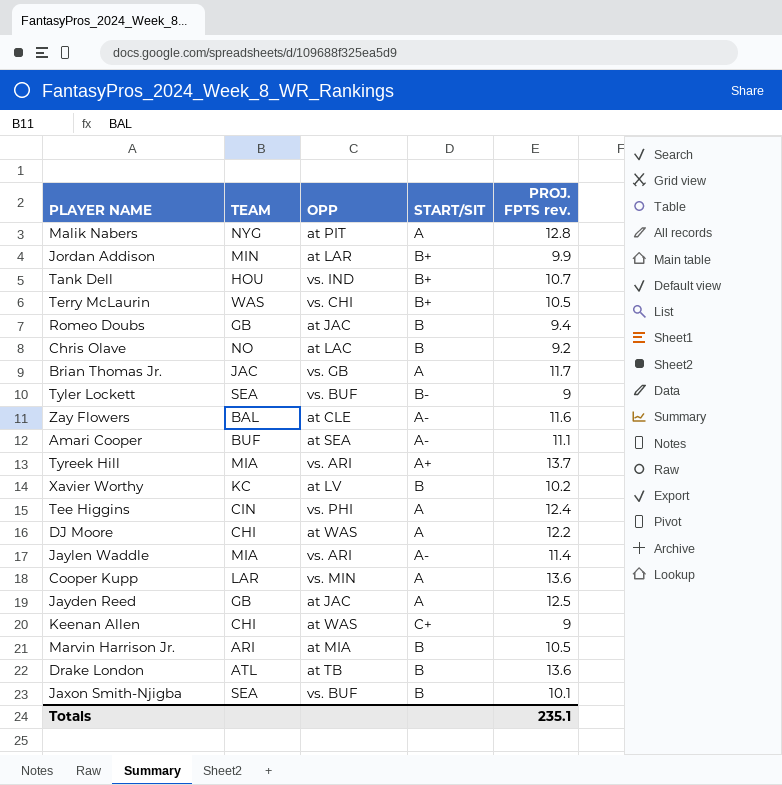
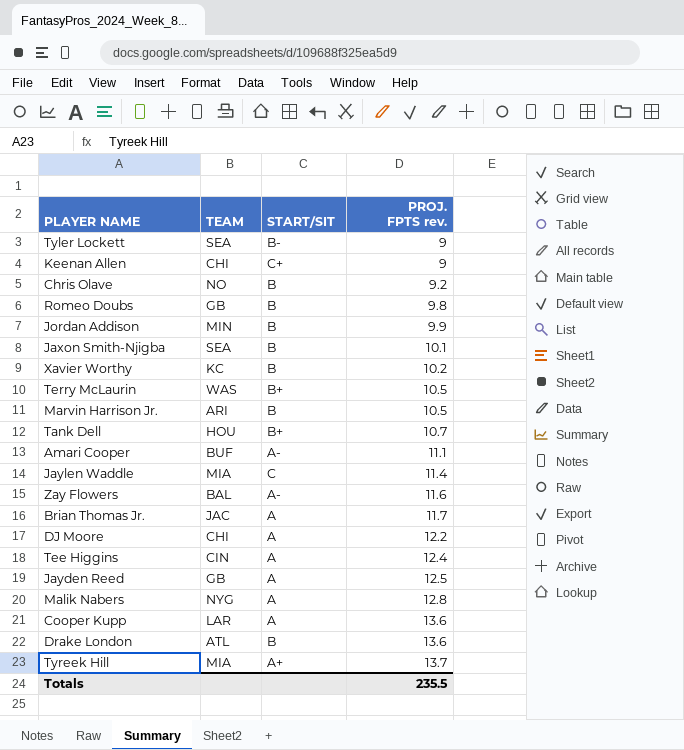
row order: none -> PROJ. FPTS rev. ascending
column OPP | position: 3 -> none
Romeo Doubs | PROJ. FPTS rev.: 9.4 -> 9.8
Jordan Addison | START/SIT: B+ -> B
Jaylen Waddle | START/SIT: A- -> C
Totals | PROJ. FPTS rev.: 235.1 -> 235.5

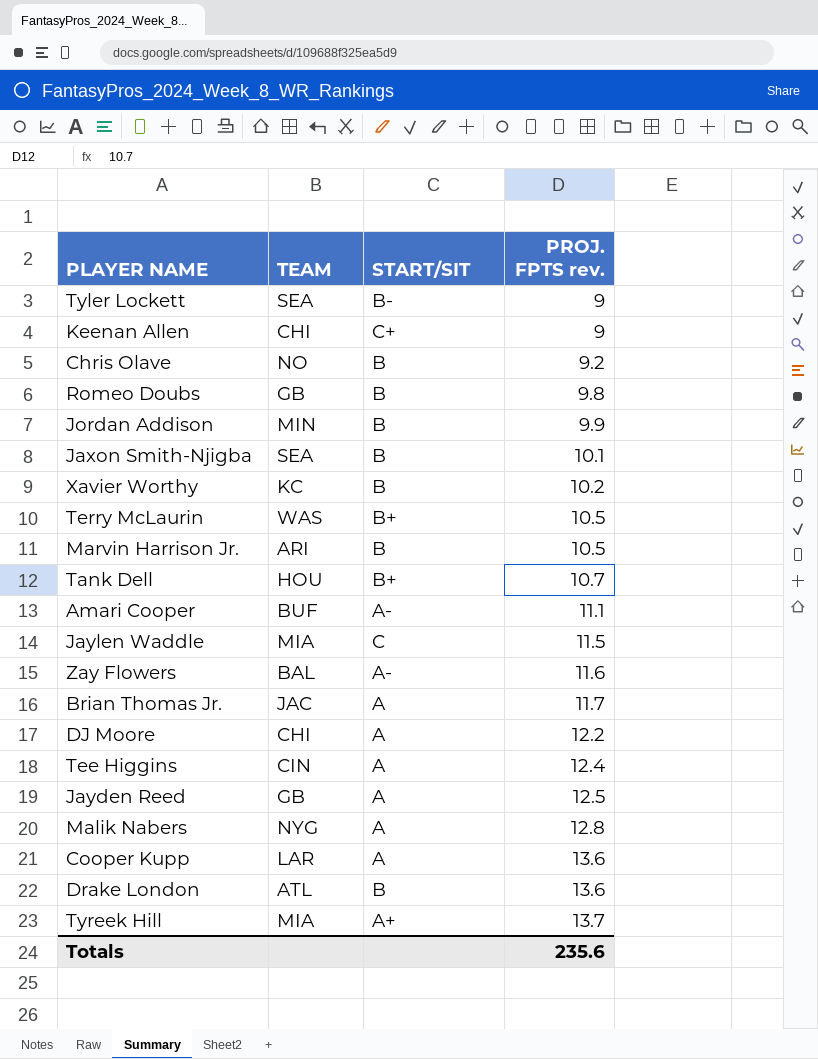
Jaylen Waddle | PROJ. FPTS rev.: 11.4 -> 11.5
Totals | PROJ. FPTS rev.: 235.5 -> 235.6

